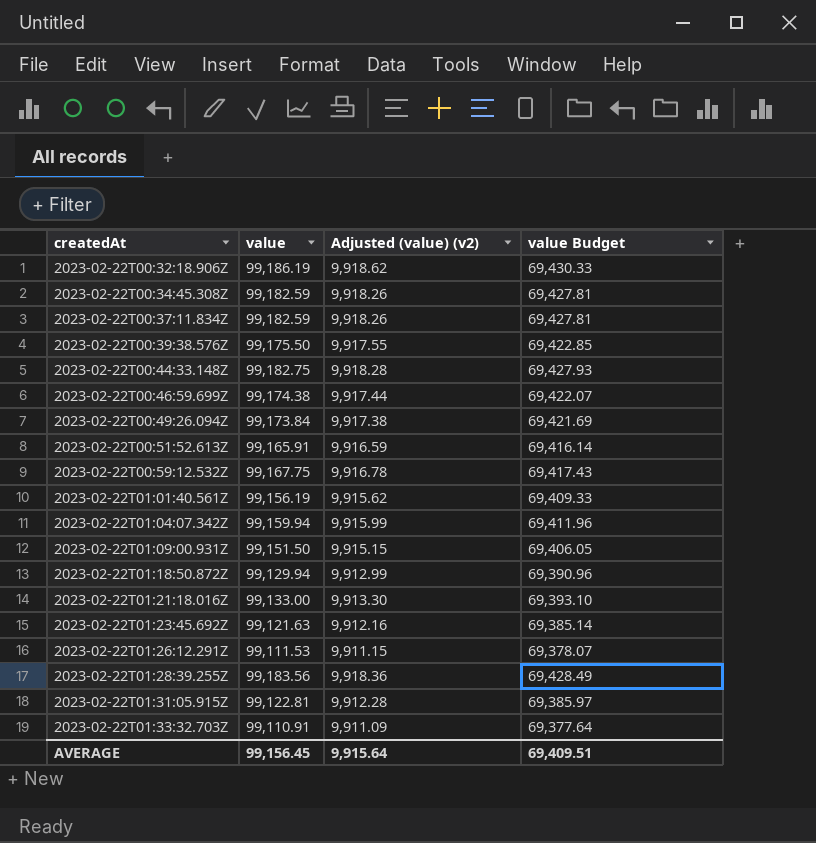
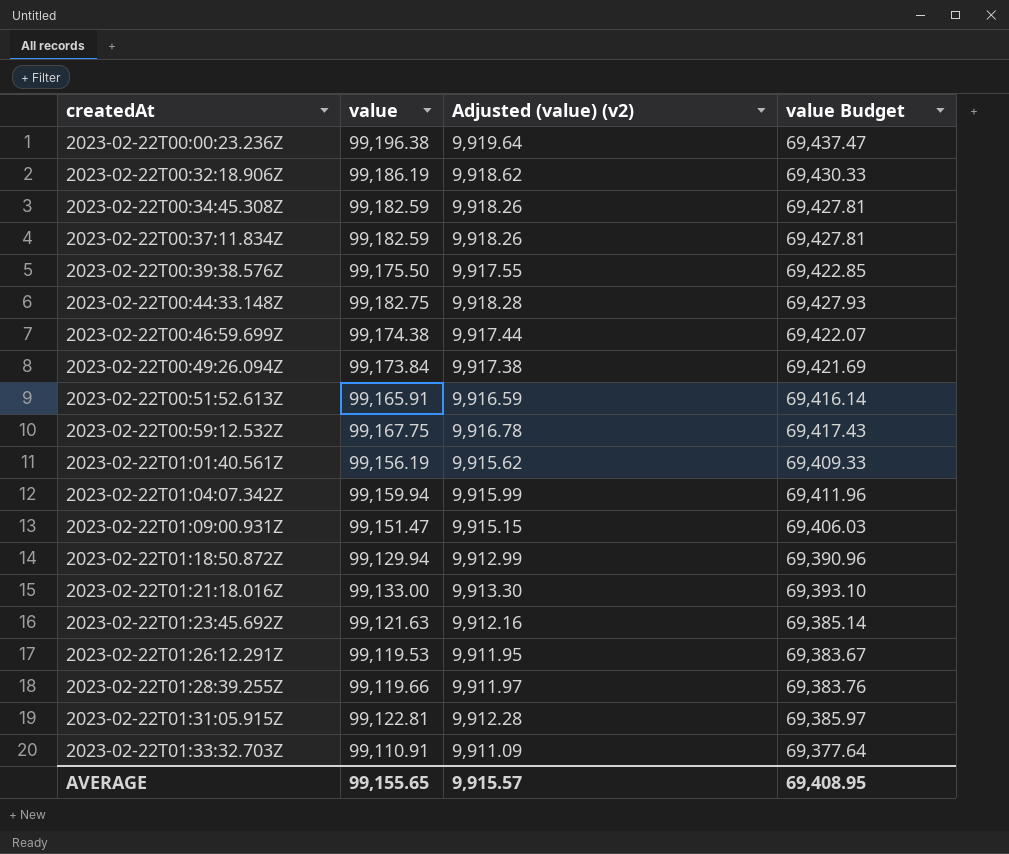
row 2023-02-22T00:00:23.236Z: none -> 99,196.38 | 9,919.64 | 69,437.47
2023-02-22T01:09:00.931Z | value: 99,151.50 -> 99,151.47
2023-02-22T01:09:00.931Z | value Budget: 69,406.05 -> 69,406.03
2023-02-22T01:26:12.291Z | value: 99,111.53 -> 99,119.53
2023-02-22T01:26:12.291Z | Adjusted (value) (v2): 9,911.15 -> 9,911.95
2023-02-22T01:26:12.291Z | value Budget: 69,378.07 -> 69,383.67
2023-02-22T01:28:39.255Z | value: 99,183.56 -> 99,119.66
2023-02-22T01:28:39.255Z | Adjusted (value) (v2): 9,918.36 -> 9,911.97
2023-02-22T01:28:39.255Z | value Budget: 69,428.49 -> 69,383.76
AVERAGE | value: 99,156.45 -> 99,155.65
AVERAGE | Adjusted (value) (v2): 9,915.64 -> 9,915.57
AVERAGE | value Budget: 69,409.51 -> 69,408.95

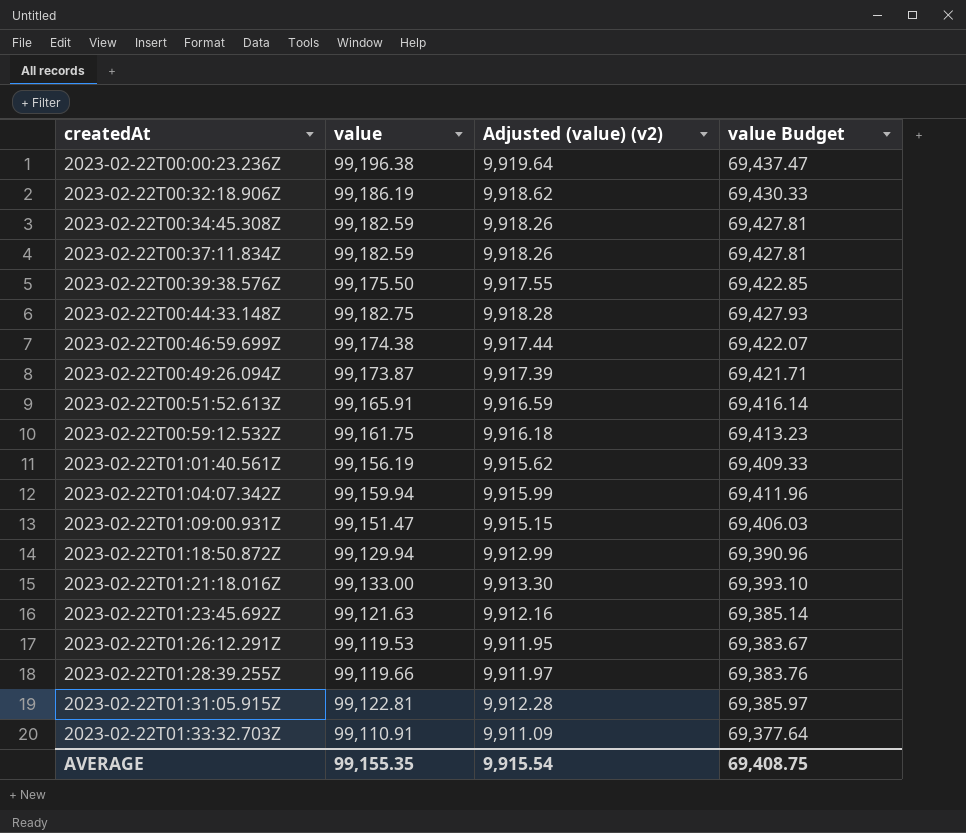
2023-02-22T00:49:26.094Z | value: 99,173.84 -> 99,173.87
2023-02-22T00:49:26.094Z | Adjusted (value) (v2): 9,917.38 -> 9,917.39
2023-02-22T00:49:26.094Z | value Budget: 69,421.69 -> 69,421.71
2023-02-22T00:59:12.532Z | value: 99,167.75 -> 99,161.75
2023-02-22T00:59:12.532Z | Adjusted (value) (v2): 9,916.78 -> 9,916.18
2023-02-22T00:59:12.532Z | value Budget: 69,417.43 -> 69,413.23
AVERAGE | value: 99,155.65 -> 99,155.35
AVERAGE | Adjusted (value) (v2): 9,915.57 -> 9,915.54
AVERAGE | value Budget: 69,408.95 -> 69,408.75

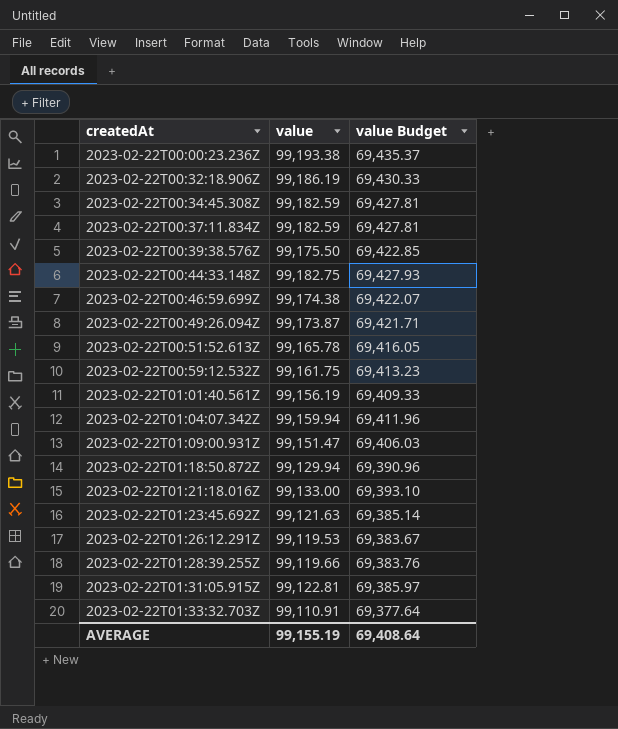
column Adjusted (value) (v2) | formula: [value] * 0.1 -> none
2023-02-22T00:00:23.236Z | value: 99,196.38 -> 99,193.38
2023-02-22T00:00:23.236Z | value Budget: 69,437.47 -> 69,435.37
2023-02-22T00:51:52.613Z | value: 99,165.91 -> 99,165.78
2023-02-22T00:51:52.613Z | value Budget: 69,416.14 -> 69,416.05
AVERAGE | value: 99,155.35 -> 99,155.19
AVERAGE | value Budget: 69,408.75 -> 69,408.64

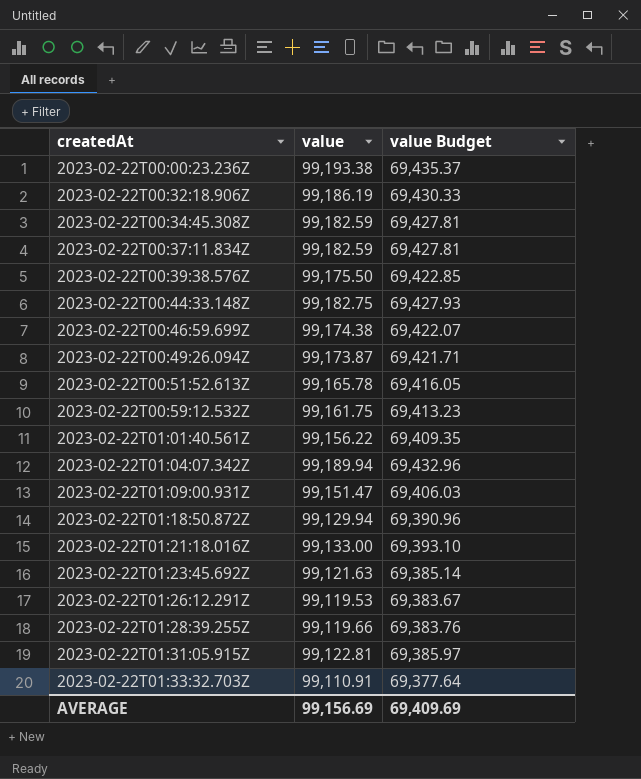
2023-02-22T01:01:40.561Z | value: 99,156.19 -> 99,156.22
2023-02-22T01:01:40.561Z | value Budget: 69,409.33 -> 69,409.35
2023-02-22T01:04:07.342Z | value: 99,159.94 -> 99,189.94
2023-02-22T01:04:07.342Z | value Budget: 69,411.96 -> 69,432.96
AVERAGE | value: 99,155.19 -> 99,156.69
AVERAGE | value Budget: 69,408.64 -> 69,409.69

